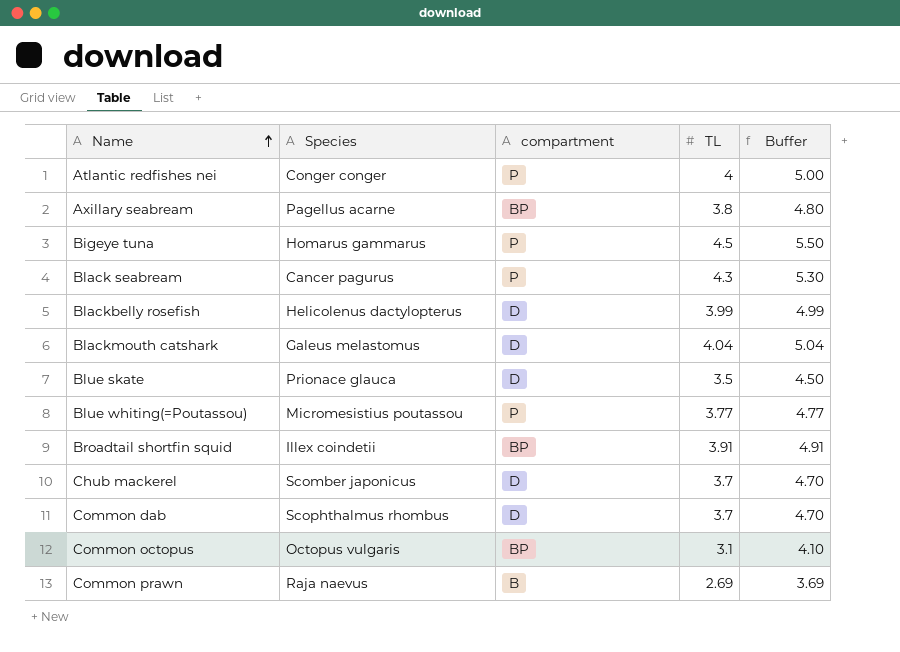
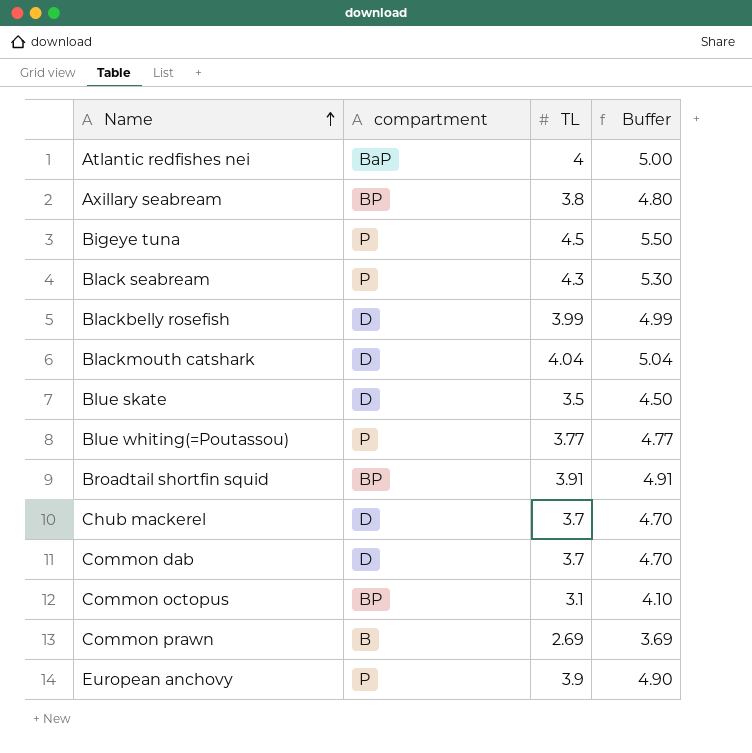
column Species | position: 2 -> none
Atlantic redfishes nei | compartment: P -> BaP
row European anchovy: none -> P | 3.9 | 4.90

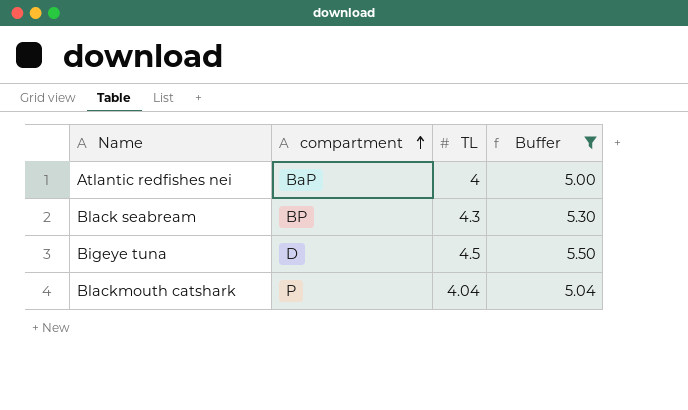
filter: none -> Buffer >= 5.00
row order: Name ascending -> compartment ascending
Black seabream | compartment: P -> BP
Bigeye tuna | compartment: P -> D
Blackmouth catshark | compartment: D -> P

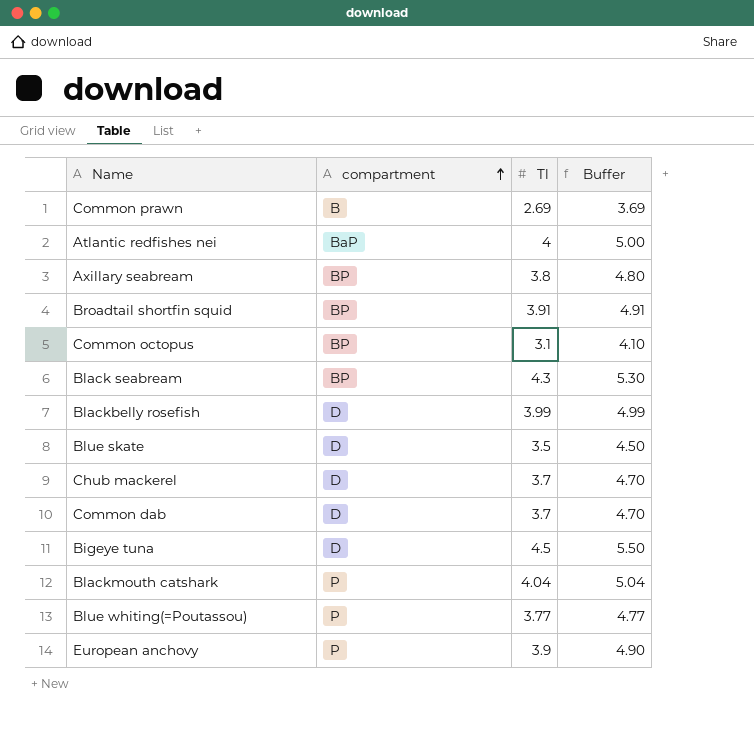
filter: Buffer >= 5.00 -> none
column name: TL -> Tl

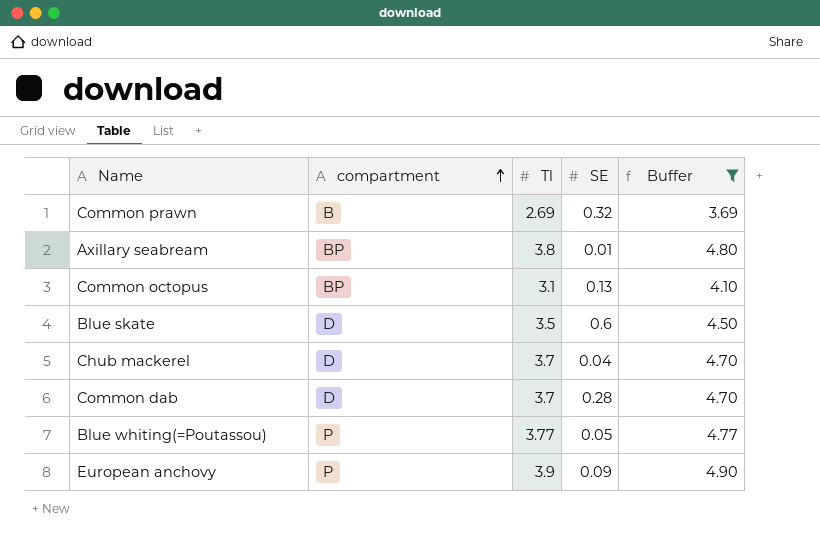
filter: none -> Buffer <= 4.90
column SE | position: none -> 4

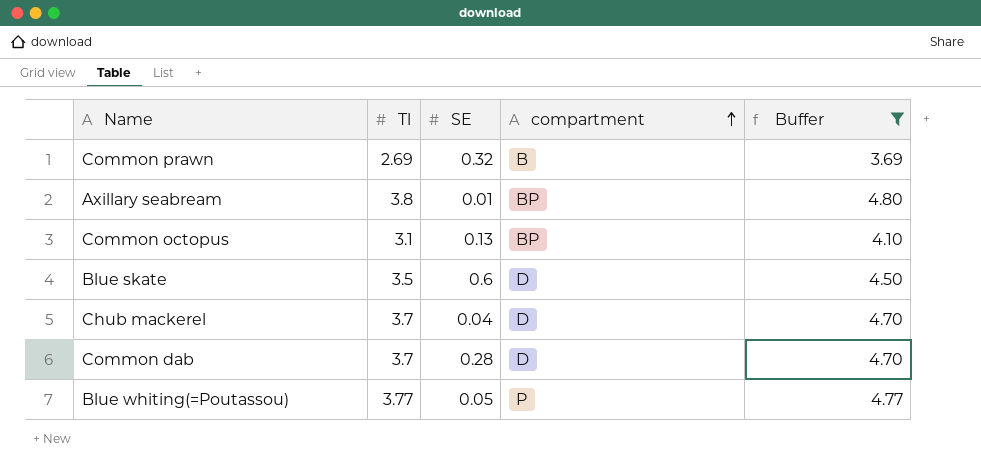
column compartment | position: 2 -> 4
row European anchovy: P | 3.9 | 0.09 | 4.90 -> none

